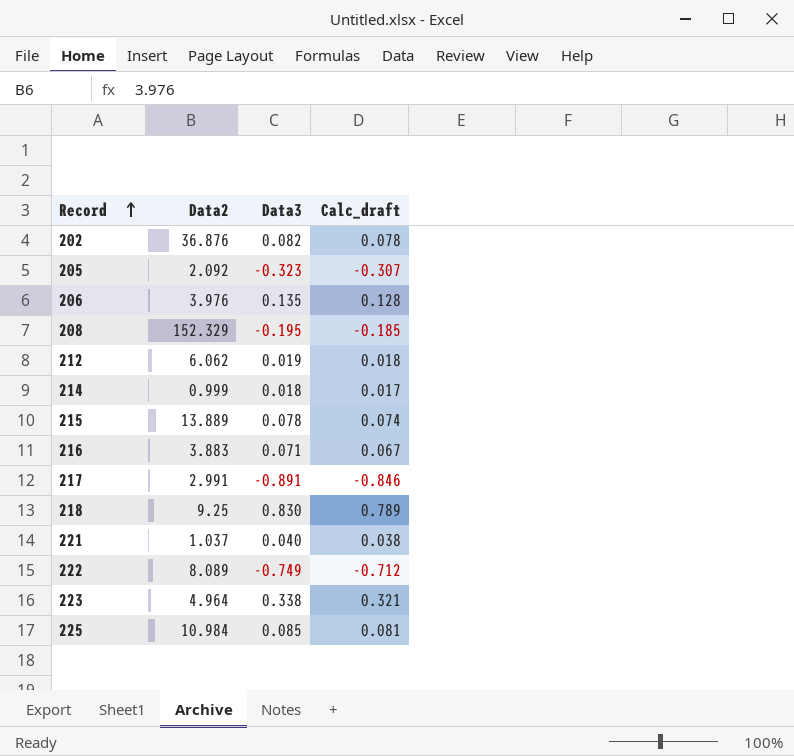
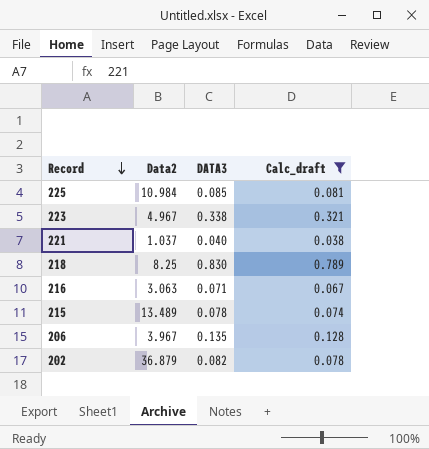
filter: none -> Calc_draft >= 0.038
row order: Record ascending -> Record descending
column name: Data3 -> DATA3
223 | Data2: 4.964 -> 4.967
218 | Data2: 9.25 -> 8.25
216 | Data2: 3.883 -> 3.063
215 | Data2: 13.889 -> 13.489
206 | Data2: 3.976 -> 3.967
202 | Data2: 36.876 -> 36.879

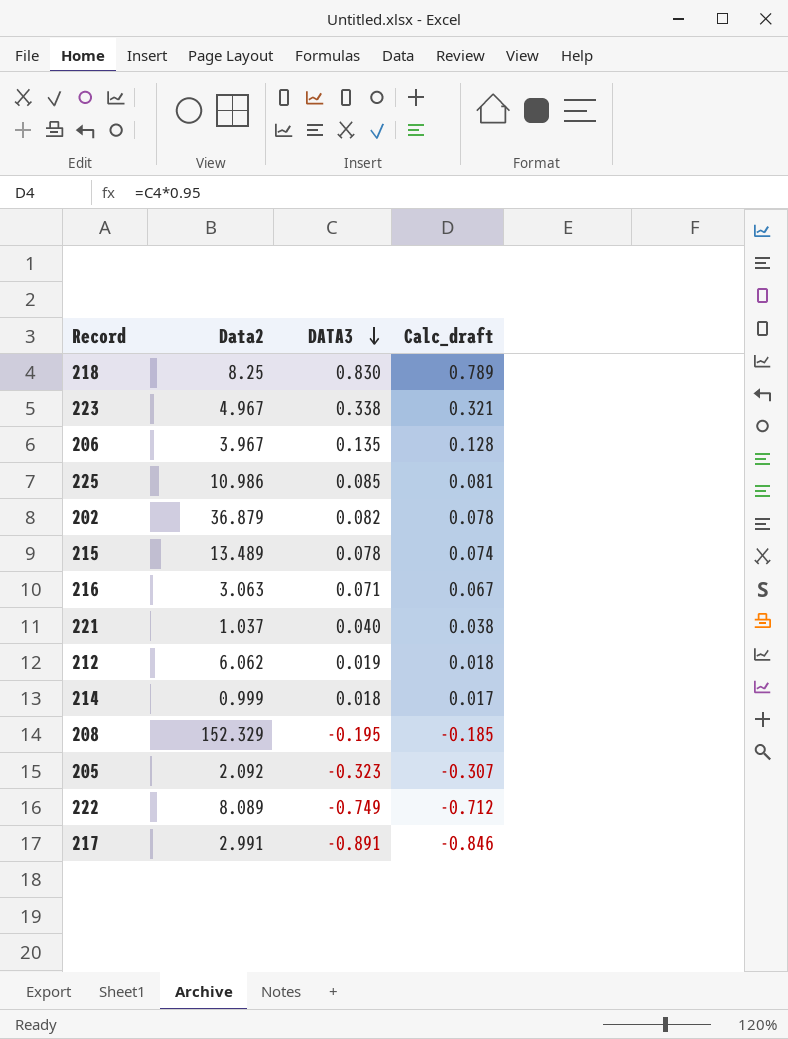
filter: Calc_draft >= 0.038 -> none
row order: Record descending -> DATA3 descending
225 | Data2: 10.984 -> 10.986

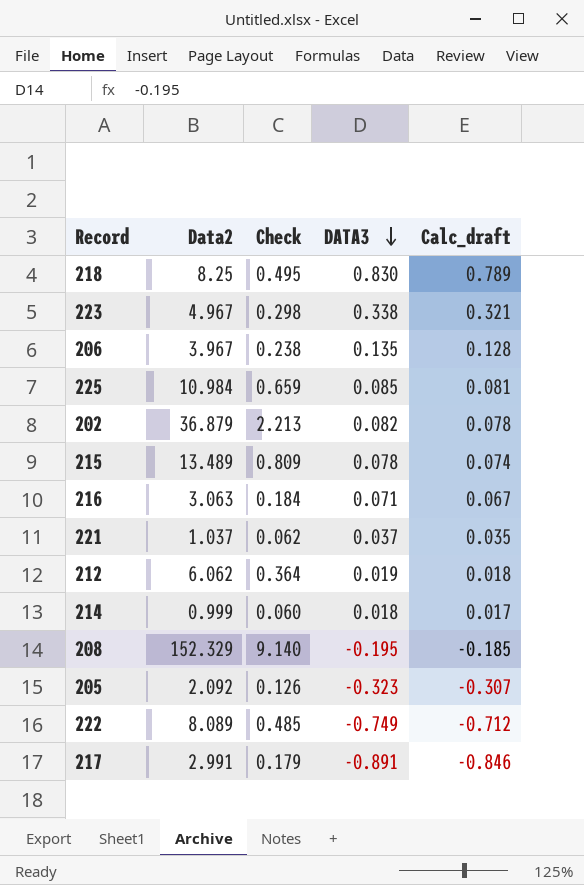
column Check | formula: none -> [Data2] * 0.06
225 | Data2: 10.986 -> 10.984
221 | DATA3: 0.040 -> 0.037
221 | Calc_draft: 0.038 -> 0.035

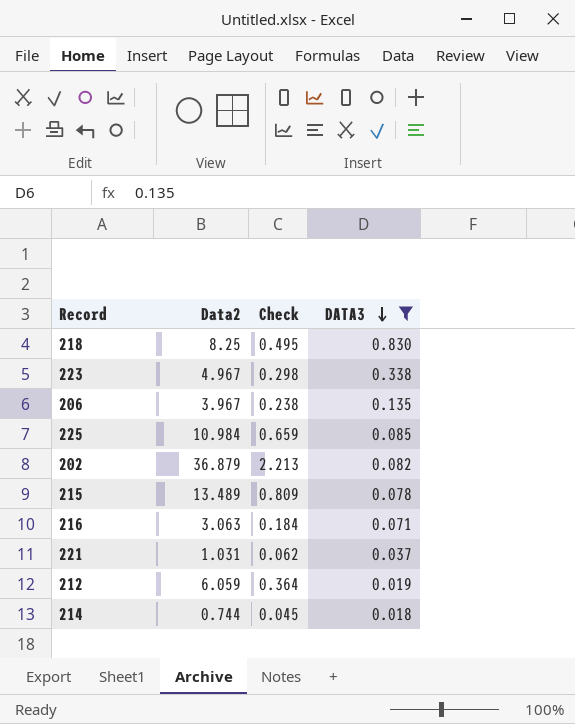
filter: none -> DATA3 >= 0.018
column Calc_draft | formula: [DATA3] * 0.95 -> none
221 | Data2: 1.037 -> 1.031
212 | Data2: 6.062 -> 6.059
214 | Data2: 0.999 -> 0.744
214 | Check: 0.060 -> 0.045

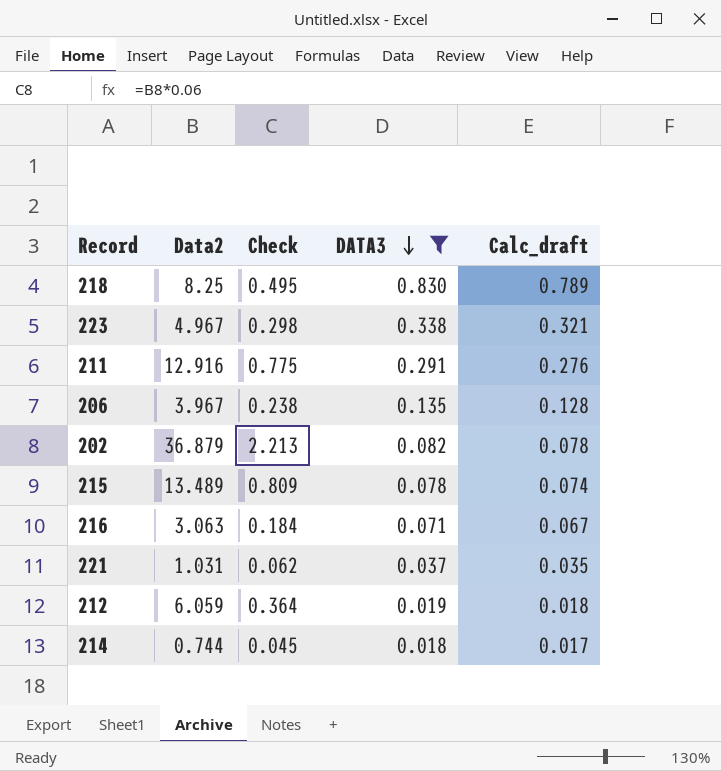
column Calc_draft | formula: none -> [DATA3] * 0.95
row 225: 10.984 | 0.659 | 0.085 -> none
row 211: none -> 12.916 | 0.775 | 0.291 | 0.276

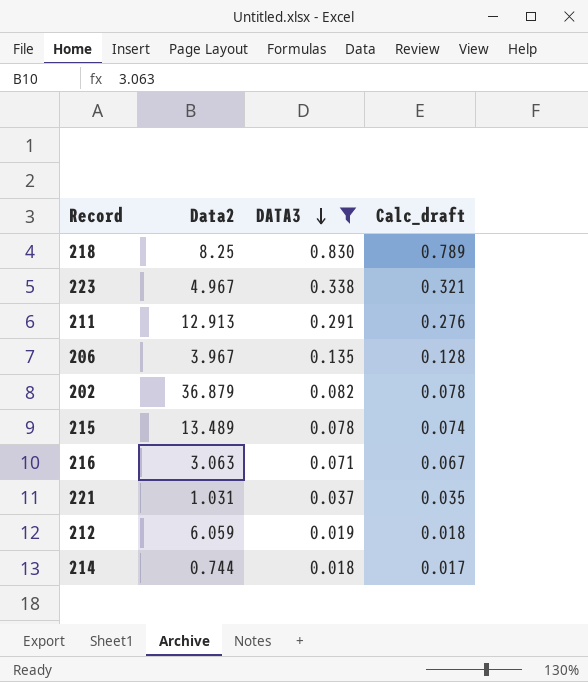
column Check | formula: [Data2] * 0.06 -> none
211 | Data2: 12.916 -> 12.913

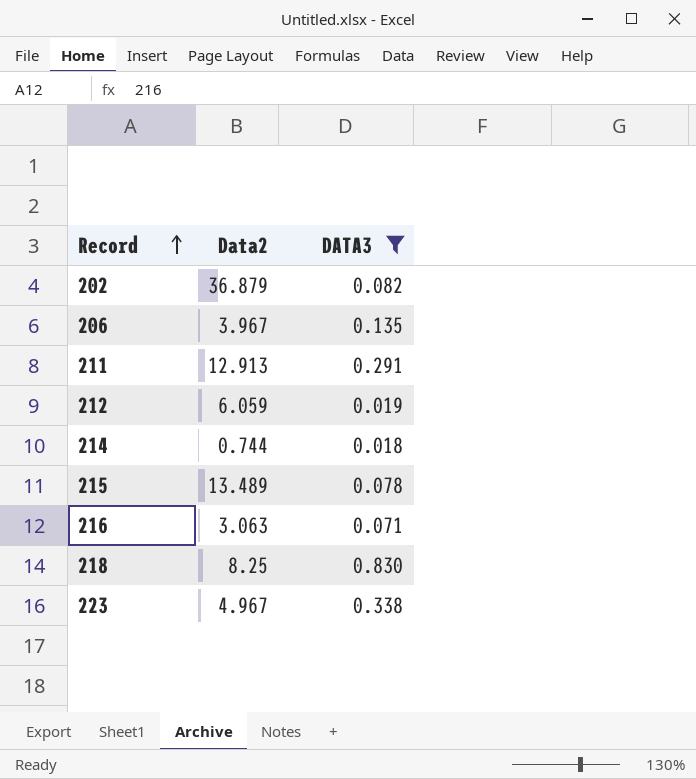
row order: DATA3 descending -> Record ascending
column Calc_draft | formula: [DATA3] * 0.95 -> none
row 221: 1.031 | 0.037 | 0.035 -> none

